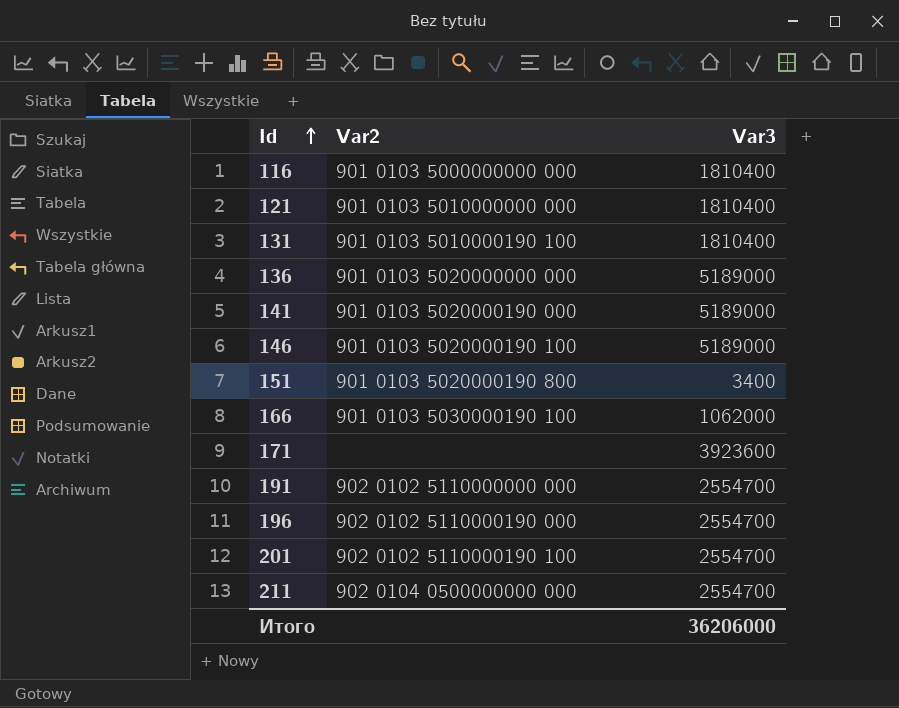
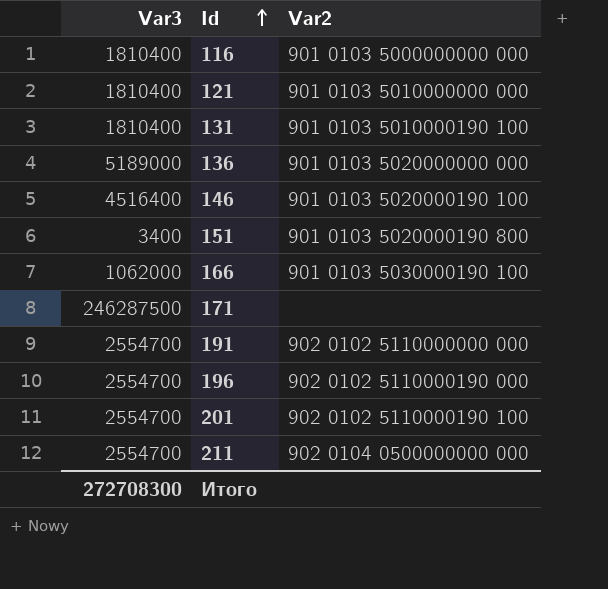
column Var3 | position: 3 -> 1
row 141: 901 0103 5020000190 000 | 5189000 -> none
146 | Var3: 5189000 -> 4516400
171 | Var3: 3923600 -> 246287500
Итого | Var3: 36206000 -> 272708300

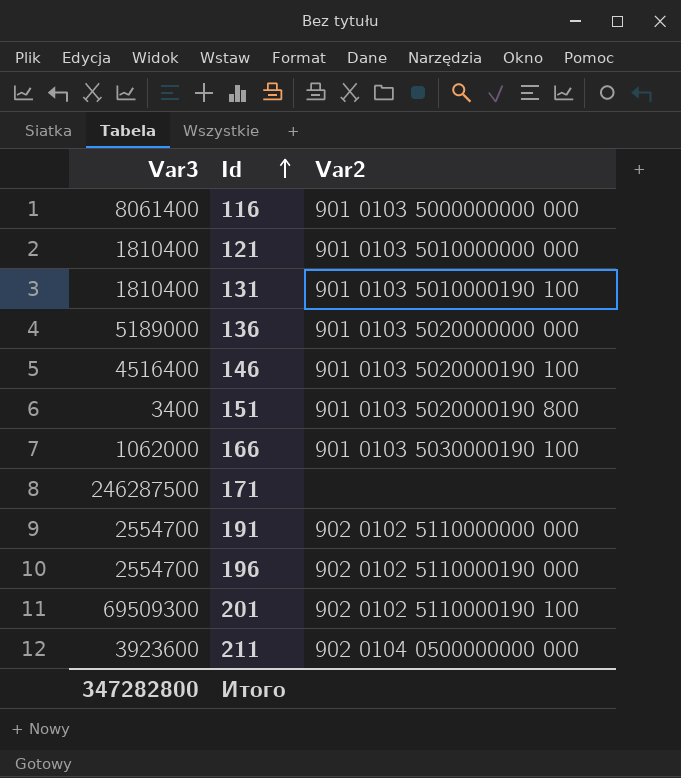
116 | Var3: 1810400 -> 8061400
201 | Var3: 2554700 -> 69509300
211 | Var3: 2554700 -> 3923600
Итого | Var3: 272708300 -> 347282800

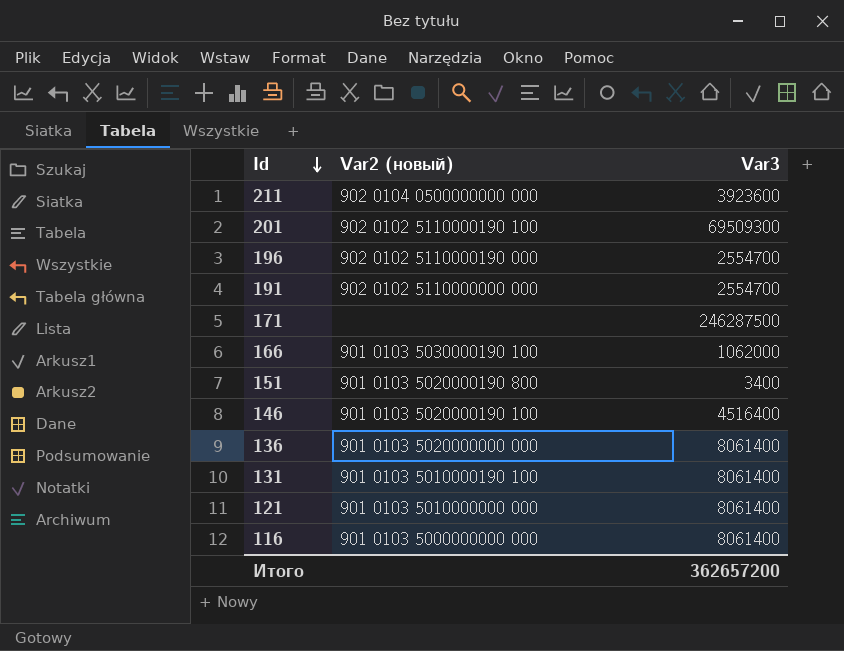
row order: Id ascending -> Id descending
column name: Var2 -> Var2 (новый)
column Var3 | position: 1 -> 3
136 | Var3: 5189000 -> 8061400
131 | Var3: 1810400 -> 8061400
121 | Var3: 1810400 -> 8061400
Итого | Var3: 347282800 -> 362657200

